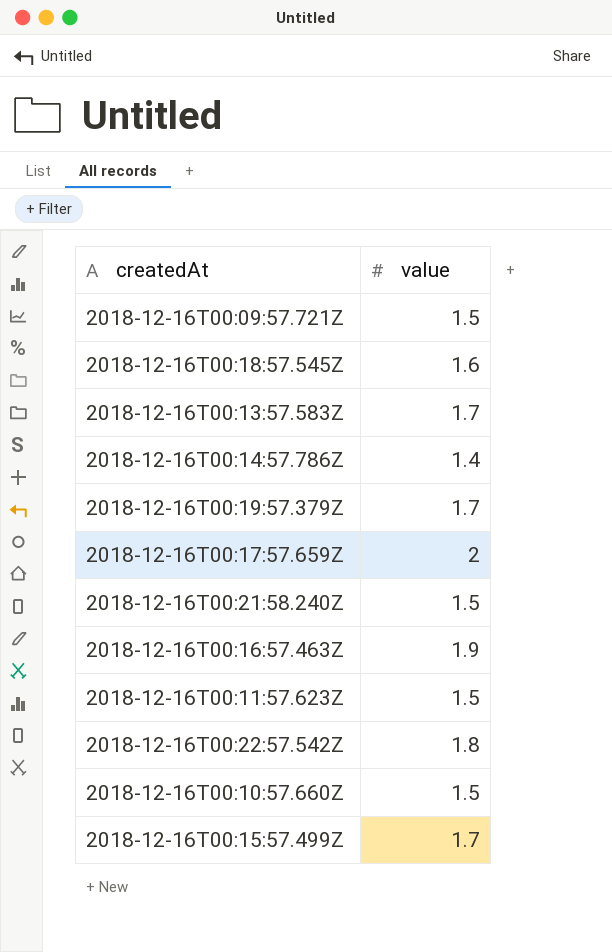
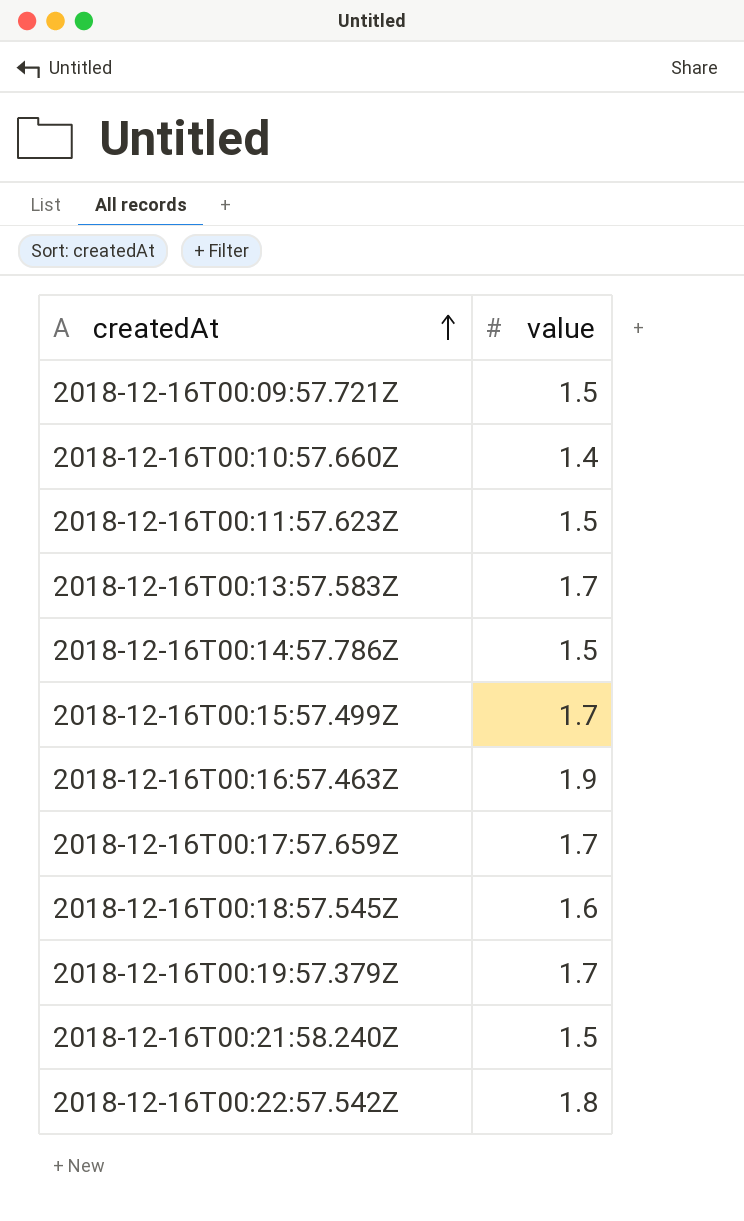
row order: none -> createdAt ascending
2018-12-16T00:10:57.660Z | value: 1.5 -> 1.4
2018-12-16T00:14:57.786Z | value: 1.4 -> 1.5
2018-12-16T00:17:57.659Z | value: 2 -> 1.7

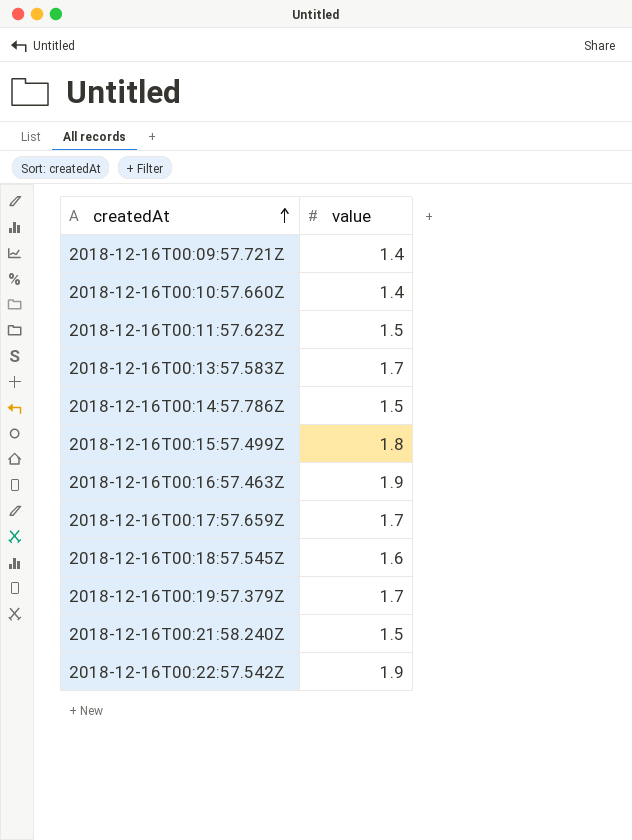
2018-12-16T00:09:57.721Z | value: 1.5 -> 1.4
2018-12-16T00:15:57.499Z | value: 1.7 -> 1.8
2018-12-16T00:22:57.542Z | value: 1.8 -> 1.9

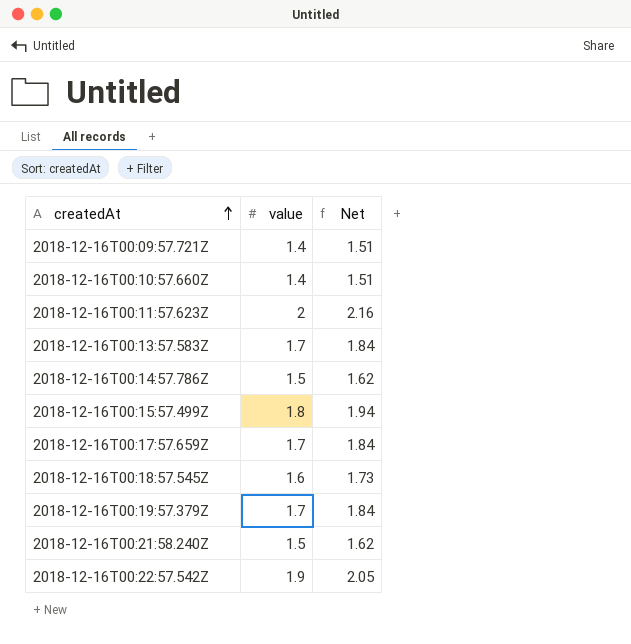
column Net | formula: none -> [value] * 1.08
row 2018-12-16T00:16:57.463Z: 1.9 -> none
2018-12-16T00:11:57.623Z | value: 1.5 -> 2

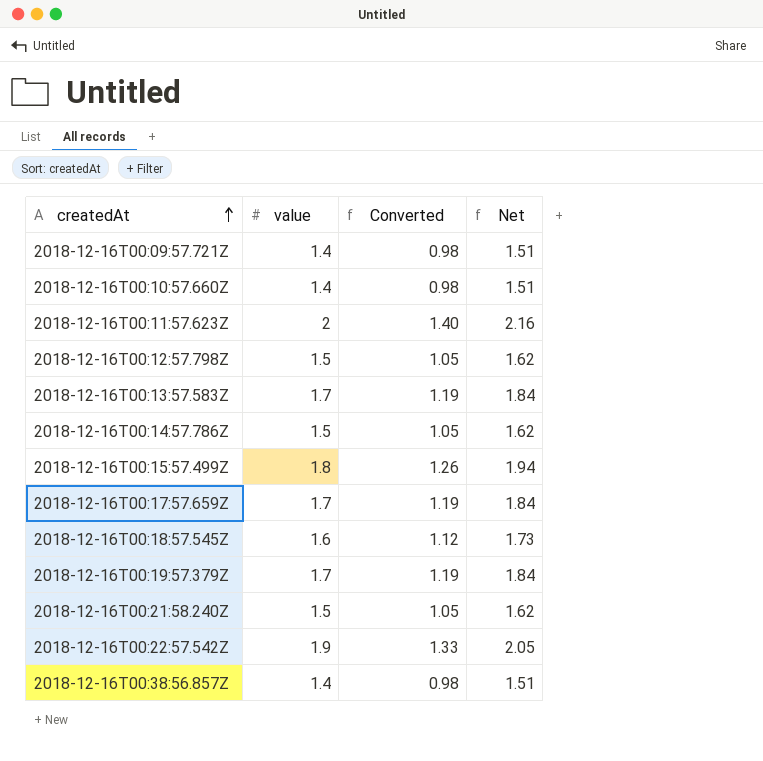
column Converted | formula: none -> [value] * 0.7
row 2018-12-16T00:12:57.798Z: none -> 1.5 | 1.05 | 1.62
row 2018-12-16T00:38:56.857Z: none -> 1.4 | 0.98 | 1.51

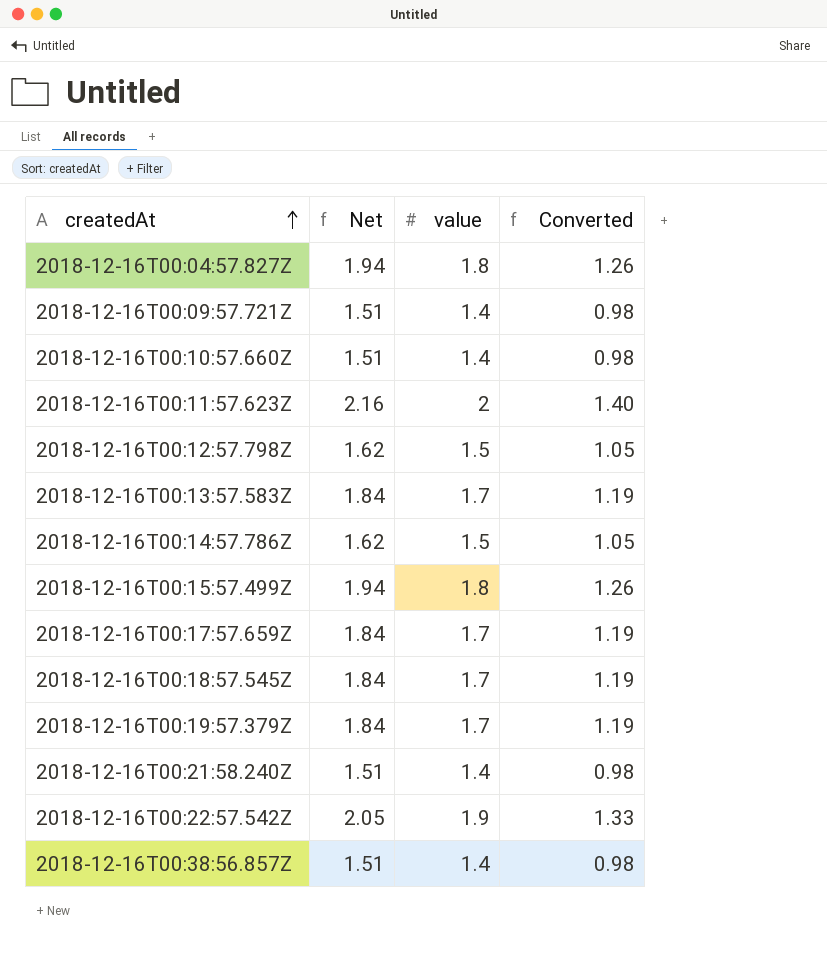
column Net | position: 4 -> 2
row 2018-12-16T00:04:57.827Z: none -> 1.94 | 1.8 | 1.26
2018-12-16T00:18:57.545Z | Net: 1.73 -> 1.84
2018-12-16T00:18:57.545Z | value: 1.6 -> 1.7
2018-12-16T00:18:57.545Z | Converted: 1.12 -> 1.19
2018-12-16T00:21:58.240Z | Net: 1.62 -> 1.51
2018-12-16T00:21:58.240Z | value: 1.5 -> 1.4
2018-12-16T00:21:58.240Z | Converted: 1.05 -> 0.98

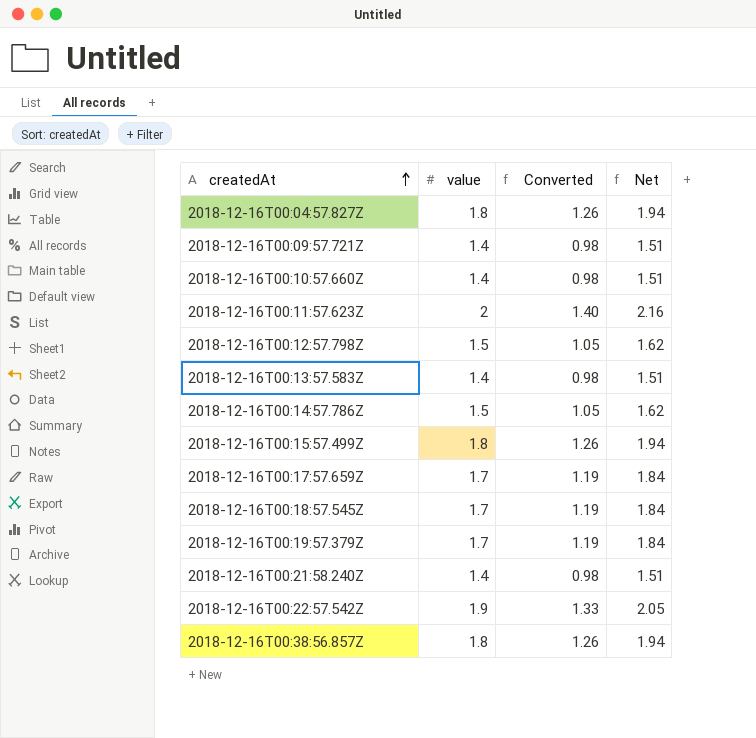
column Net | position: 2 -> 4
2018-12-16T00:13:57.583Z | value: 1.7 -> 1.4
2018-12-16T00:13:57.583Z | Converted: 1.19 -> 0.98
2018-12-16T00:13:57.583Z | Net: 1.84 -> 1.51
2018-12-16T00:38:56.857Z | value: 1.4 -> 1.8
2018-12-16T00:38:56.857Z | Converted: 0.98 -> 1.26
2018-12-16T00:38:56.857Z | Net: 1.51 -> 1.94

